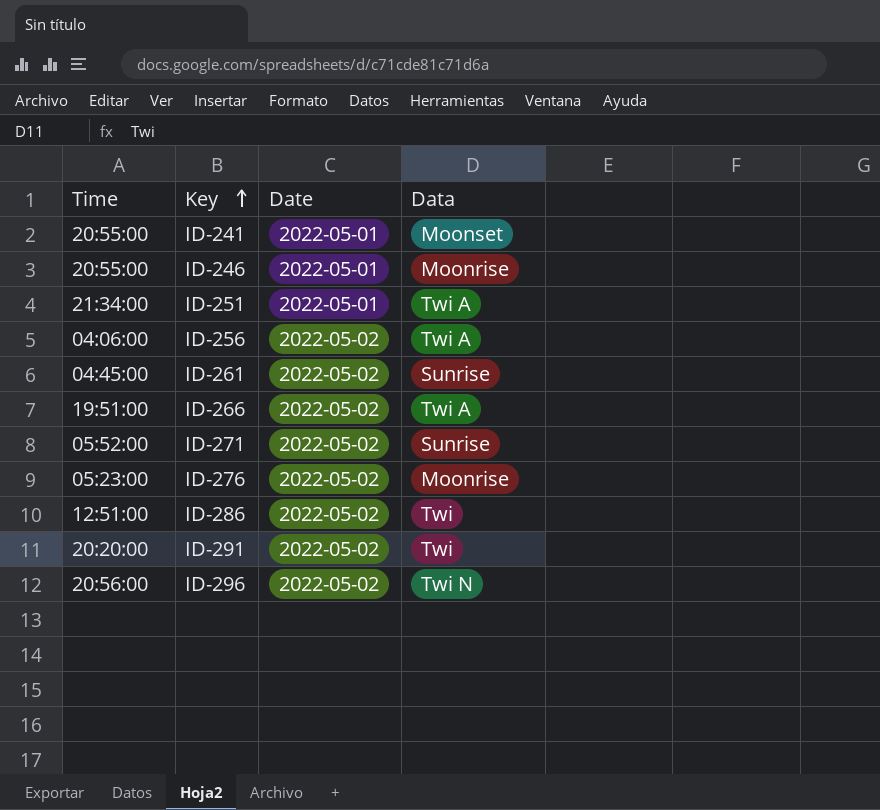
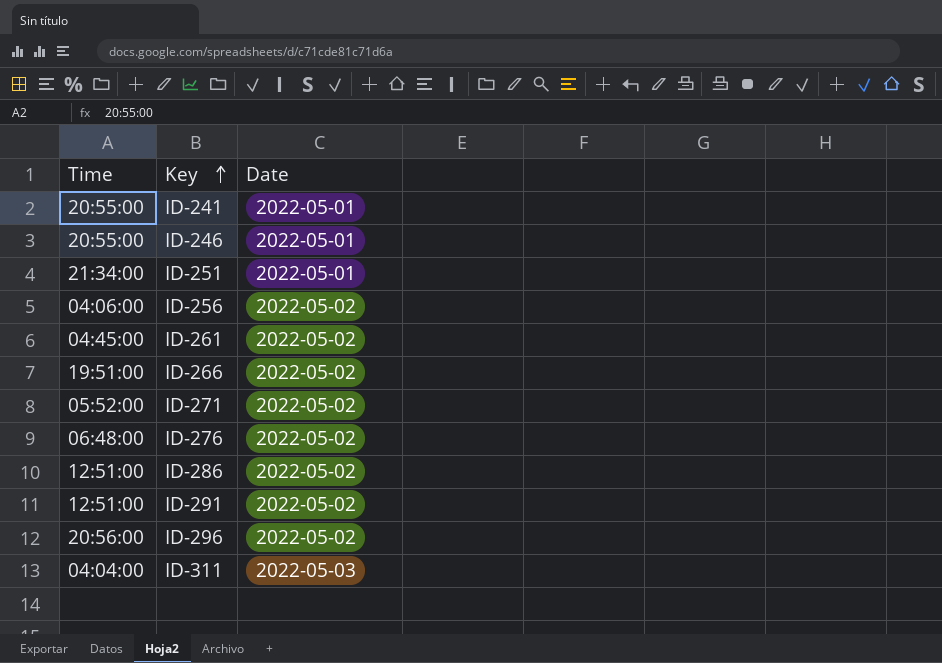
column Data | position: 4 -> none
ID-276 | Time: 05:23:00 -> 06:48:00
ID-291 | Time: 20:20:00 -> 12:51:00
row ID-311: none -> 04:04:00 | 2022-05-03

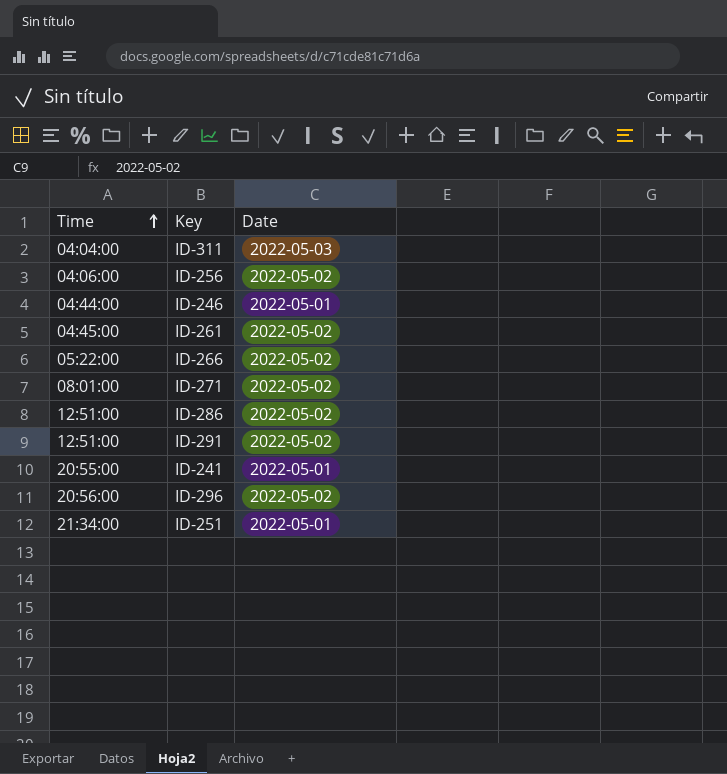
row order: Key ascending -> Time ascending
row ID-276: 06:48:00 | 2022-05-02 -> none
ID-246 | Time: 20:55:00 -> 04:44:00
ID-266 | Time: 19:51:00 -> 05:22:00
ID-271 | Time: 05:52:00 -> 08:01:00

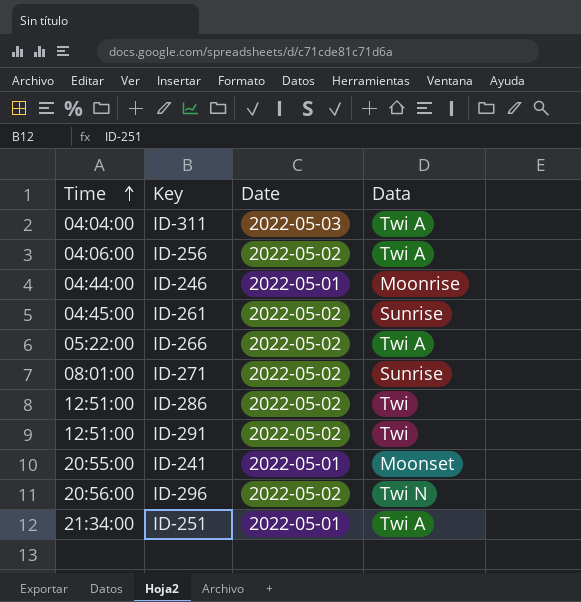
column Data | position: none -> 4

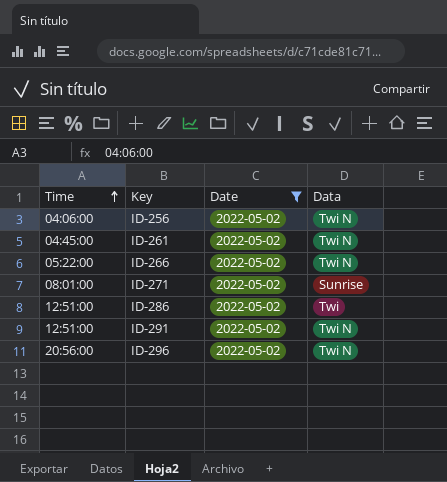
filter: none -> Date = 2022-05-02
ID-256 | Data: Twi A -> Twi N
ID-261 | Data: Sunrise -> Twi N
ID-266 | Data: Twi A -> Twi N
ID-291 | Data: Twi -> Twi N

